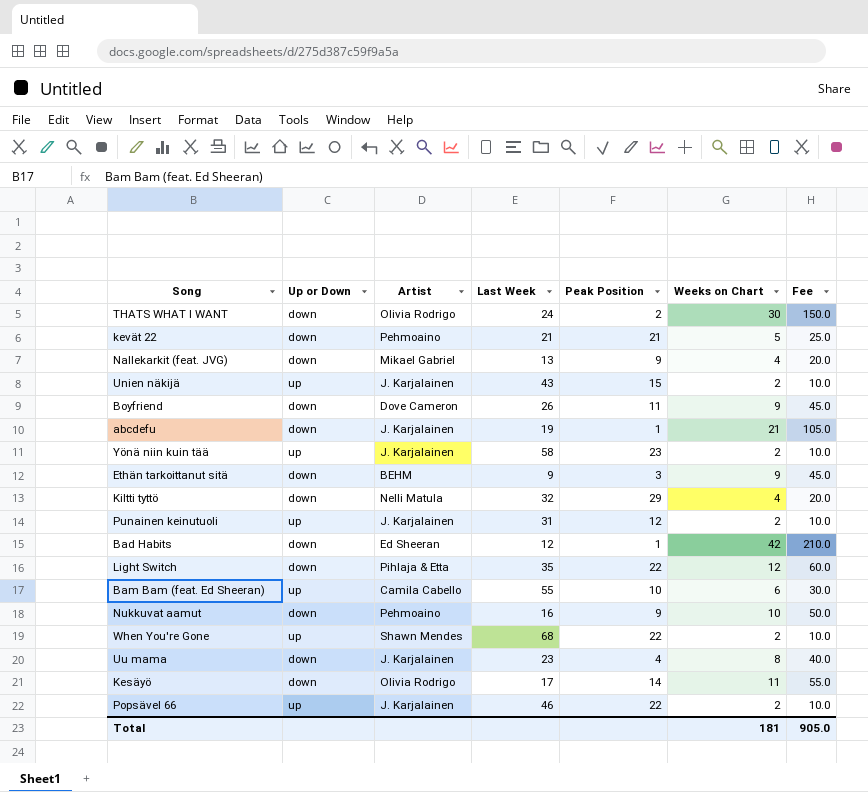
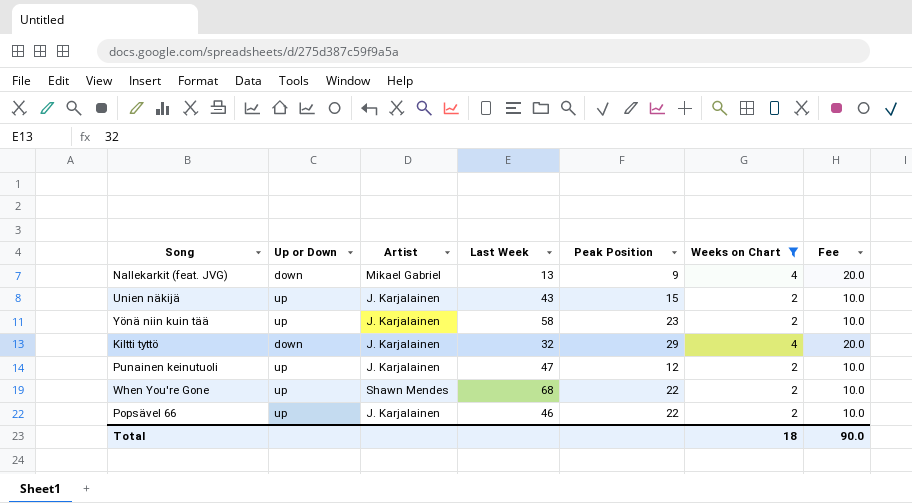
filter: none -> Weeks on Chart <= 4
Kiltti tyttö | Artist: Nelli Matula -> J. Karjalainen
Punainen keinutuoli | Last Week: 31 -> 47
Total | Weeks on Chart: 181 -> 18
Total | Fee: 905.0 -> 90.0

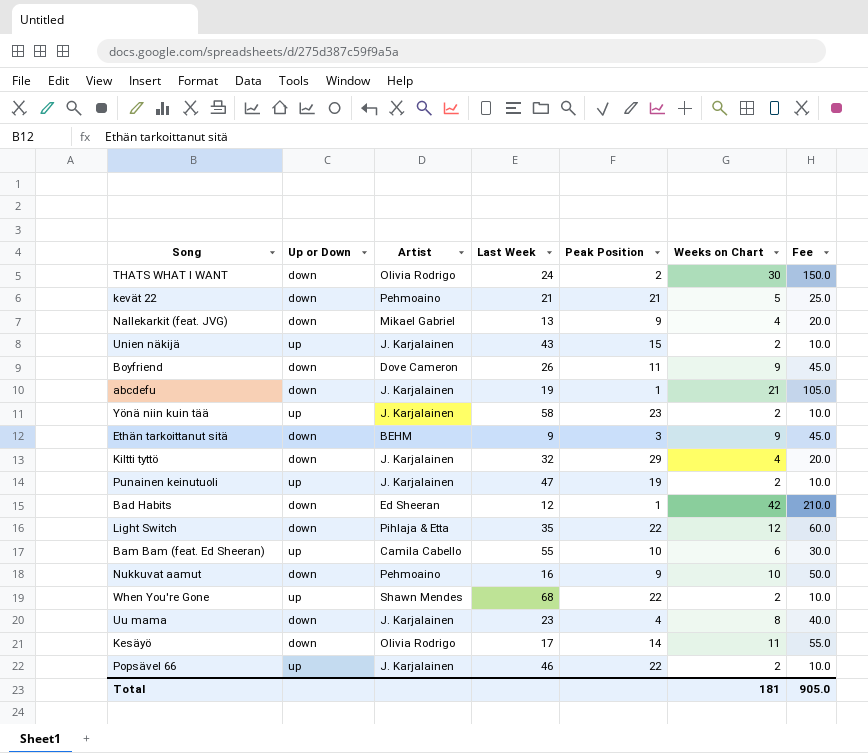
filter: Weeks on Chart <= 4 -> none
Punainen keinutuoli | Peak Position: 12 -> 19
Total | Weeks on Chart: 18 -> 181
Total | Fee: 90.0 -> 905.0

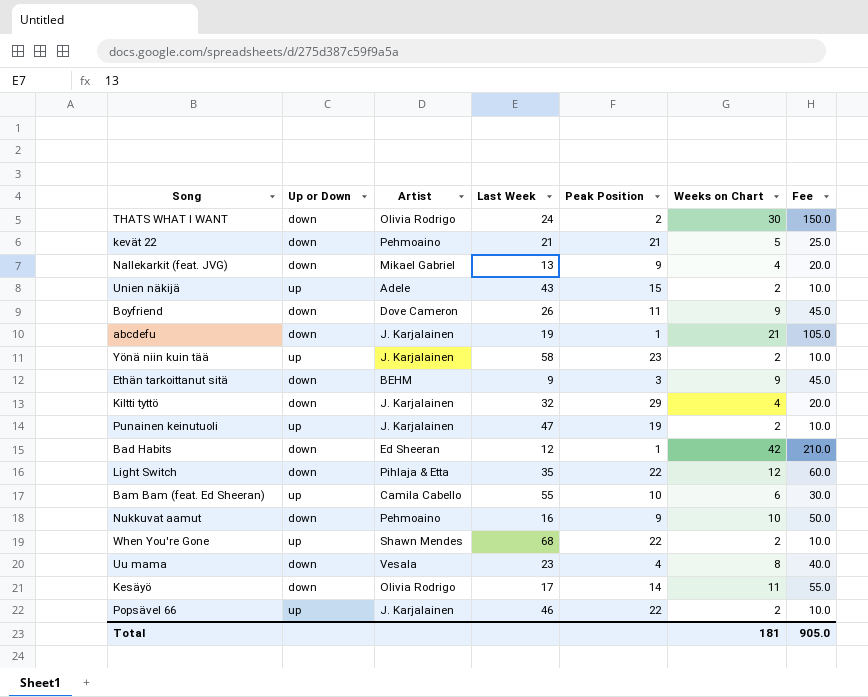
Unien näkijä | Artist: J. Karjalainen -> Adele
Uu mama | Artist: J. Karjalainen -> Vesala

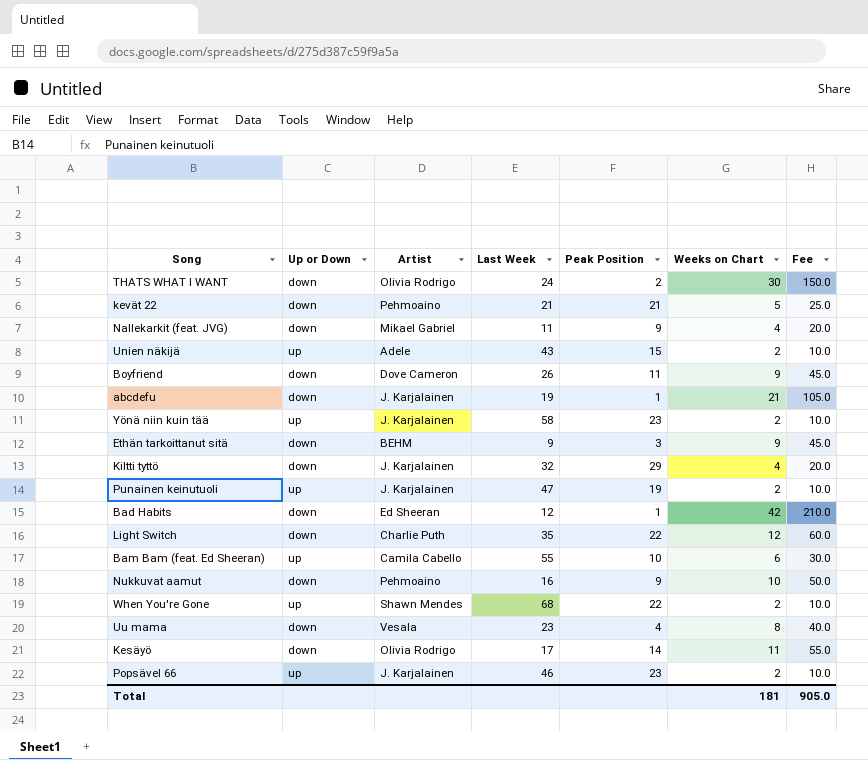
Nallekarkit (feat. JVG) | Last Week: 13 -> 11
Light Switch | Artist: Pihlaja & Etta -> Charlie Puth
Popsävel 66 | Peak Position: 22 -> 23

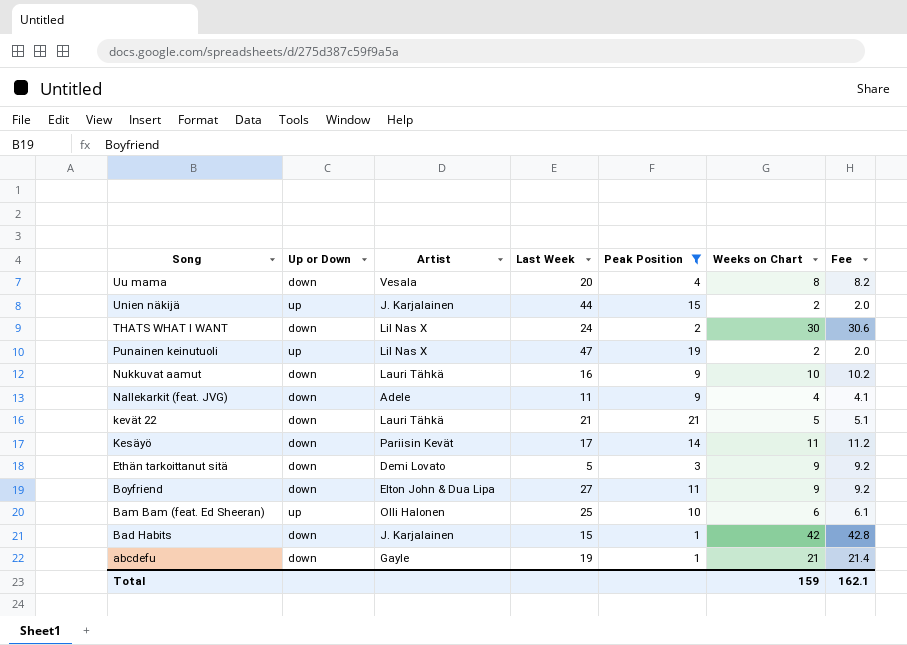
filter: none -> Peak Position <= 21
row order: none -> Song descending
column Fee | formula: [Weeks on Chart] * 5 -> [Weeks on Chart] * 1.02
Uu mama | Last Week: 23 -> 20
Unien näkijä | Artist: Adele -> J. Karjalainen
Unien näkijä | Last Week: 43 -> 44
THATS WHAT I WANT | Artist: Olivia Rodrigo -> Lil Nas X
Punainen keinutuoli | Artist: J. Karjalainen -> Lil Nas X
Nukkuvat aamut | Artist: Pehmoaino -> Lauri Tähkä
Nallekarkit (feat. JVG) | Artist: Mikael Gabriel -> Adele
kevät 22 | Artist: Pehmoaino -> Lauri Tähkä
Kesäyö | Artist: Olivia Rodrigo -> Pariisin Kevät
Ethän tarkoittanut sitä | Artist: BEHM -> Demi Lovato
Ethän tarkoittanut sitä | Last Week: 9 -> 5
Boyfriend | Artist: Dove Cameron -> Elton John & Dua Lipa
Boyfriend | Last Week: 26 -> 27
Bam Bam (feat. Ed Sheeran) | Artist: Camila Cabello -> Olli Halonen
Bam Bam (feat. Ed Sheeran) | Last Week: 55 -> 25
Bad Habits | Artist: Ed Sheeran -> J. Karjalainen
Bad Habits | Last Week: 12 -> 15
abcdefu | Artist: J. Karjalainen -> Gayle
Total | Weeks on Chart: 181 -> 159
Total | Fee: 905.0 -> 162.1

